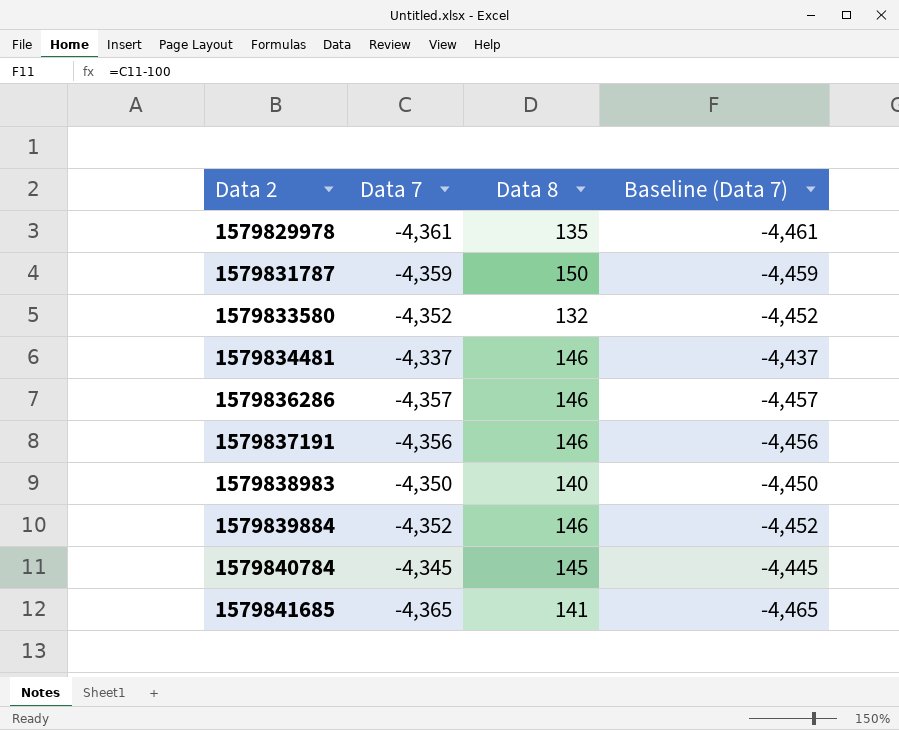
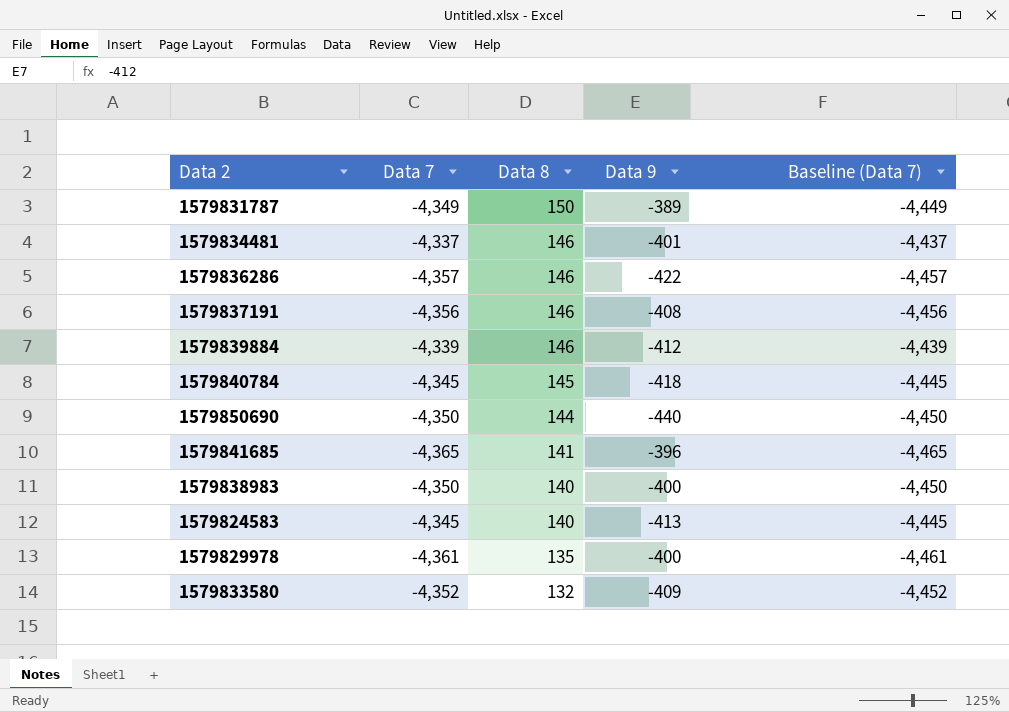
row order: Data 2 ascending -> Data 8 descending
column Data 9 | position: none -> 4
1579831787 | Data 7: -4,359 -> -4,349
1579831787 | Baseline (Data 7): -4,459 -> -4,449
1579839884 | Data 7: -4,352 -> -4,339
1579839884 | Baseline (Data 7): -4,452 -> -4,439
row 1579850690: none -> -4,350 | 144 | -440 | -4,450
row 1579824583: none -> -4,345 | 140 | -413 | -4,445

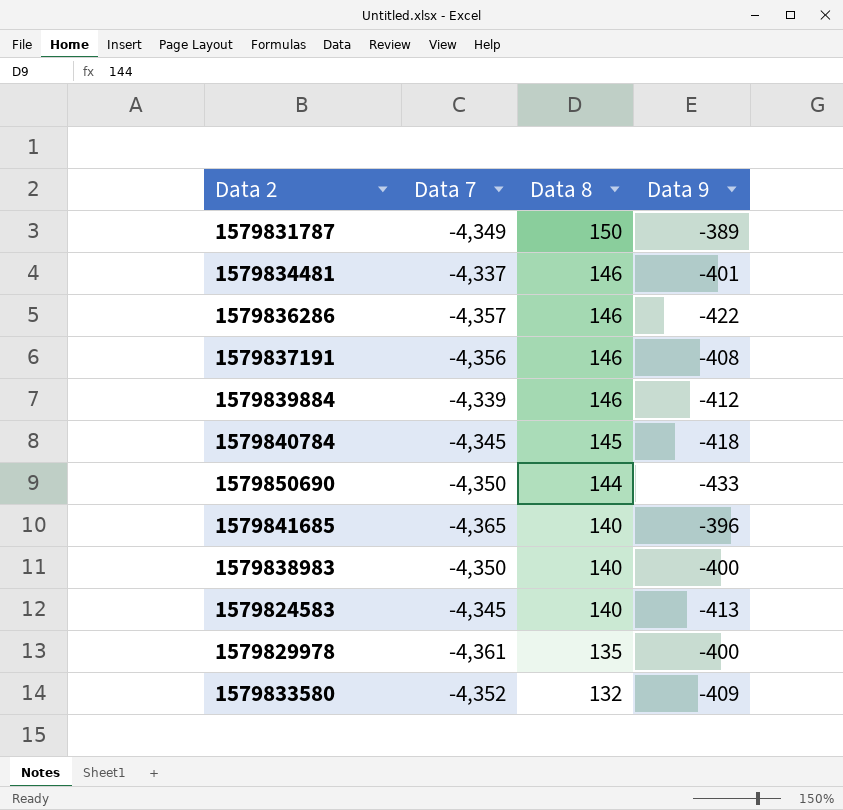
column Baseline (Data 7) | formula: [Data 7] - 100 -> none
1579850690 | Data 9: -440 -> -433
1579841685 | Data 8: 141 -> 140

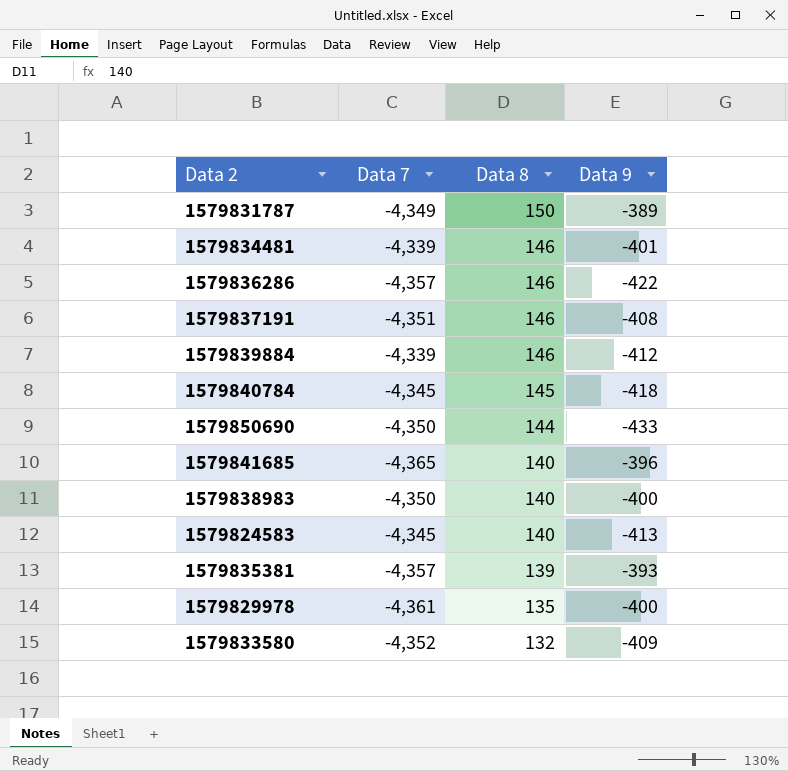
1579834481 | Data 7: -4,337 -> -4,339
1579837191 | Data 7: -4,356 -> -4,351
row 1579835381: none -> -4,357 | 139 | -393

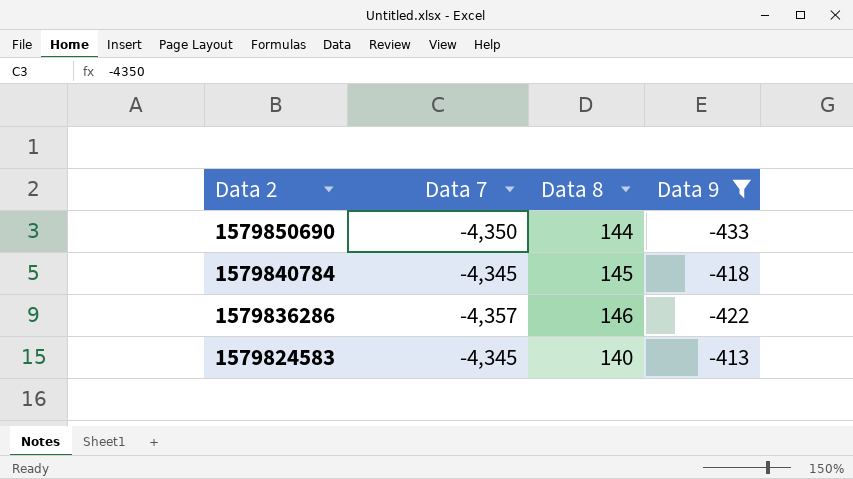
filter: none -> Data 9 <= -413
row order: Data 8 descending -> Data 2 descending

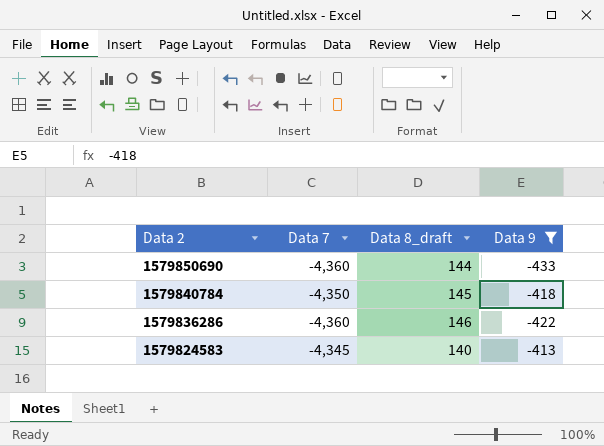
column name: Data 8 -> Data 8_draft
1579850690 | Data 7: -4,350 -> -4,360
1579840784 | Data 7: -4,345 -> -4,350
1579836286 | Data 7: -4,357 -> -4,360

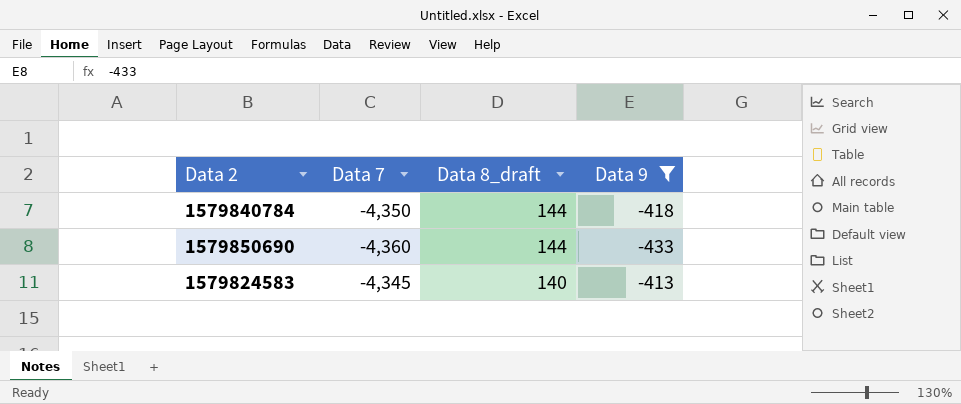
row order: Data 2 descending -> Data 8_draft descending
row 1579836286: -4,360 | 146 | -422 -> none
1579840784 | Data 8_draft: 145 -> 144

